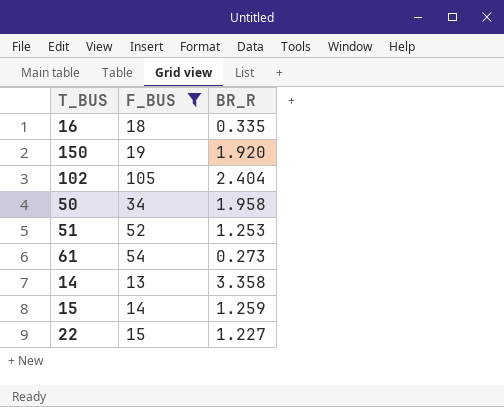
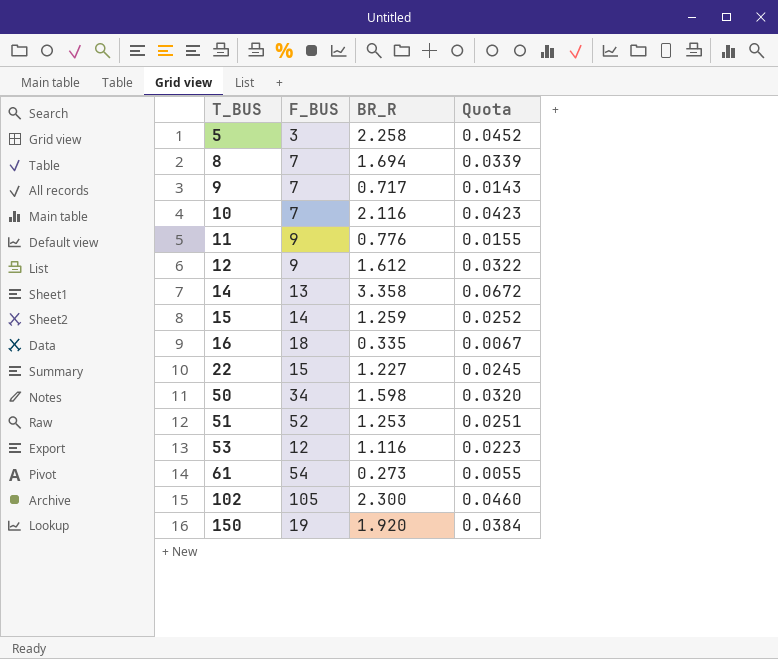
filter: F_BUS >= 13 -> none
row order: none -> T_BUS ascending
column Quota | formula: none -> [BR_R] * 0.02
50 | BR_R: 1.958 -> 1.598
102 | BR_R: 2.404 -> 2.300

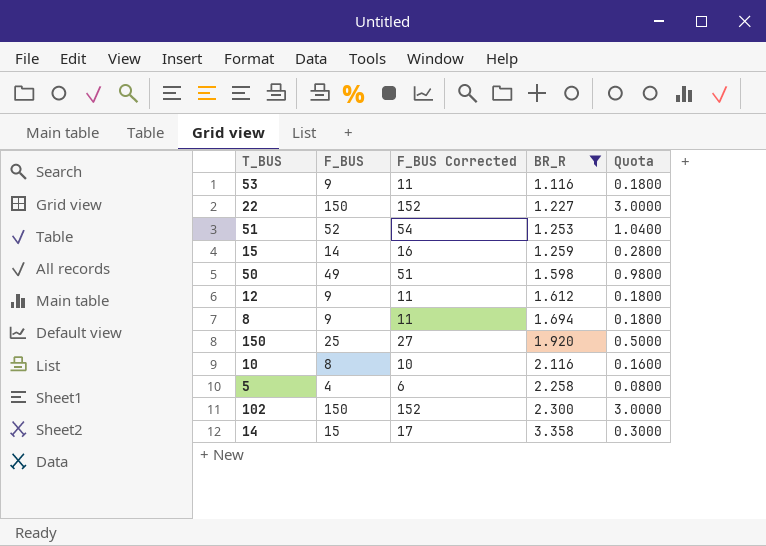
filter: none -> BR_R >= 1.116
row order: T_BUS ascending -> BR_R ascending
column F_BUS Corrected | formula: none -> [F_BUS] + 2
column Quota | formula: [BR_R] * 0.02 -> [F_BUS] * 0.02
53 | F_BUS: 12 -> 9
22 | F_BUS: 15 -> 150
50 | F_BUS: 34 -> 49
8 | F_BUS: 7 -> 9
150 | F_BUS: 19 -> 25
10 | F_BUS: 7 -> 8
5 | F_BUS: 3 -> 4
102 | F_BUS: 105 -> 150
14 | F_BUS: 13 -> 15

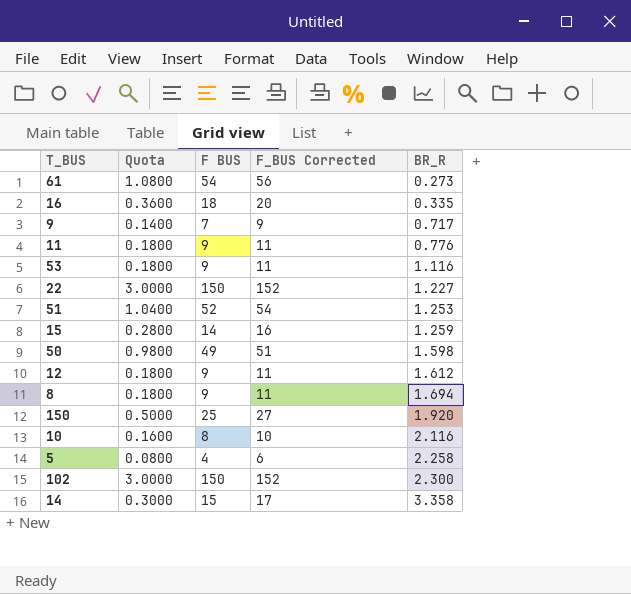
filter: BR_R >= 1.116 -> none
column Quota | position: 5 -> 2
column name: F_BUS -> F BUS

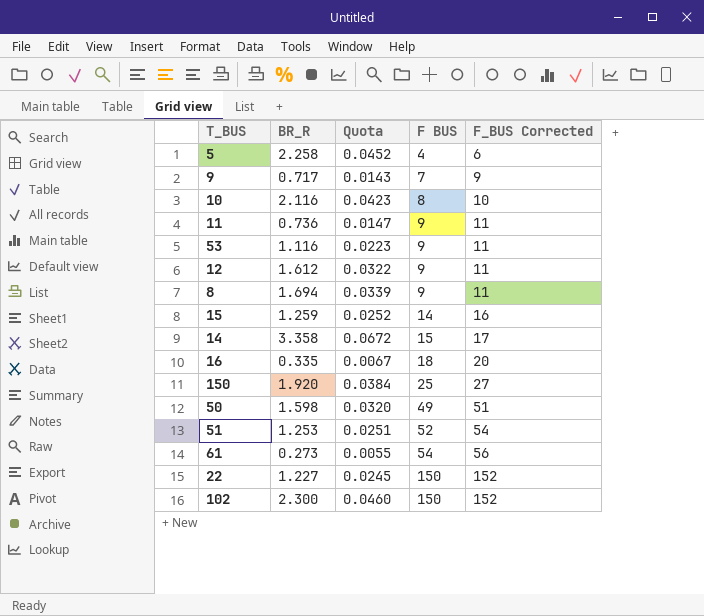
row order: BR_R ascending -> F BUS ascending
column BR_R | position: 5 -> 2
column Quota | formula: [F BUS] * 0.02 -> [BR_R] * 0.02
11 | BR_R: 0.776 -> 0.736

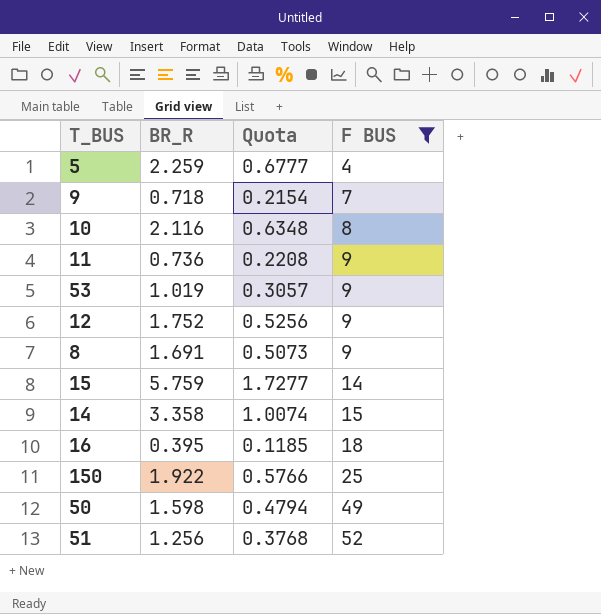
filter: none -> F BUS <= 52
column F_BUS Corrected | formula: [F BUS] + 2 -> none
column Quota | formula: [BR_R] * 0.02 -> [BR_R] * 0.3
5 | BR_R: 2.258 -> 2.259
9 | BR_R: 0.717 -> 0.718
53 | BR_R: 1.116 -> 1.019
12 | BR_R: 1.612 -> 1.752
8 | BR_R: 1.694 -> 1.691
15 | BR_R: 1.259 -> 5.759
16 | BR_R: 0.335 -> 0.395
150 | BR_R: 1.920 -> 1.922
51 | BR_R: 1.253 -> 1.256

